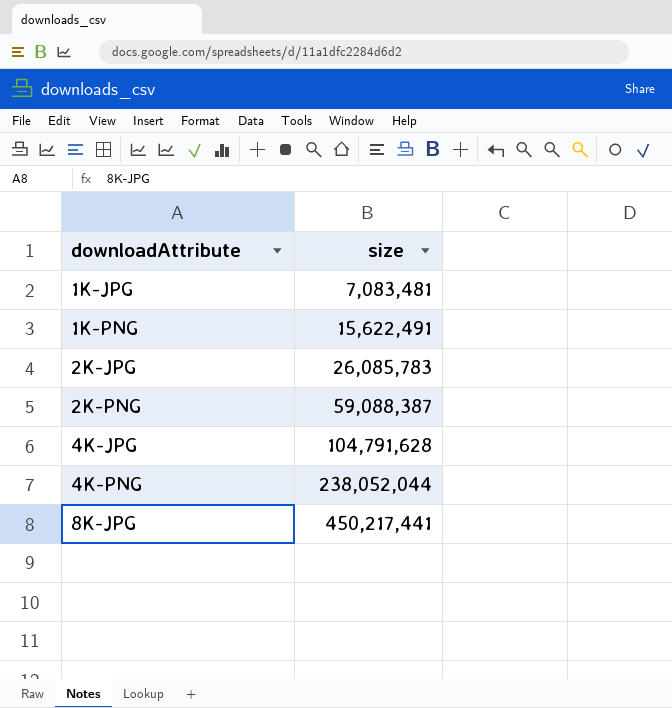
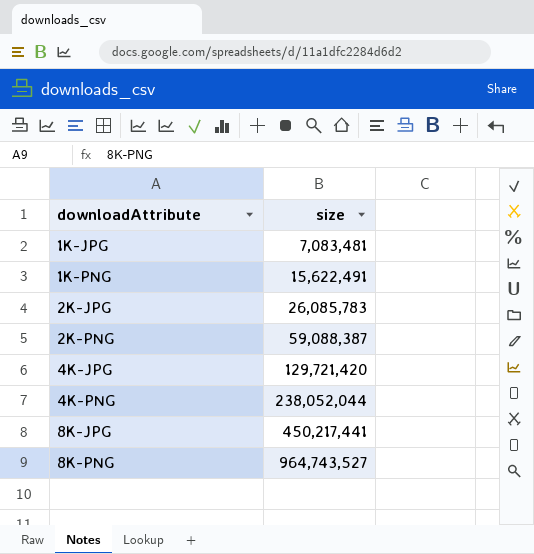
4K-JPG | size: 104,791,628 -> 129,721,420
row 8K-PNG: none -> 964,743,527

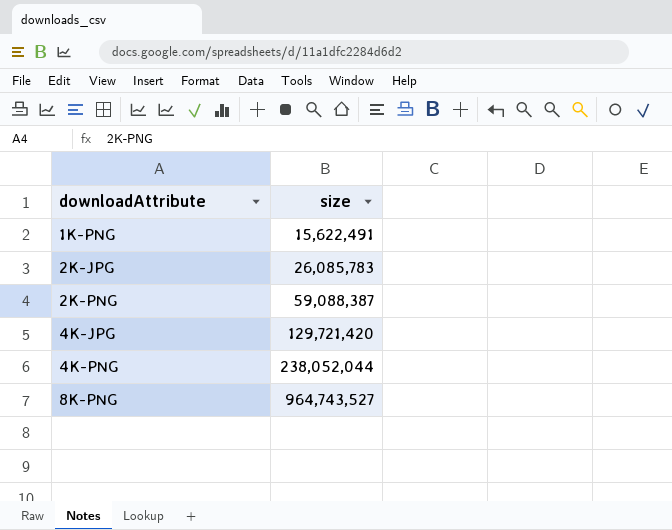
row 1K-JPG: 7,083,481 -> none
row 8K-JPG: 450,217,441 -> none

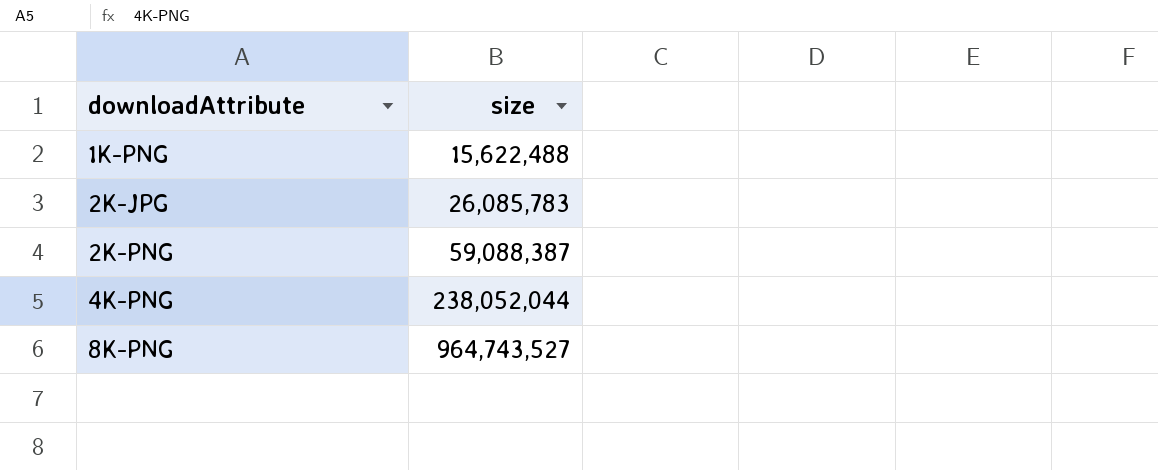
row 4K-JPG: 129,721,420 -> none
1K-PNG | size: 15,622,491 -> 15,622,488

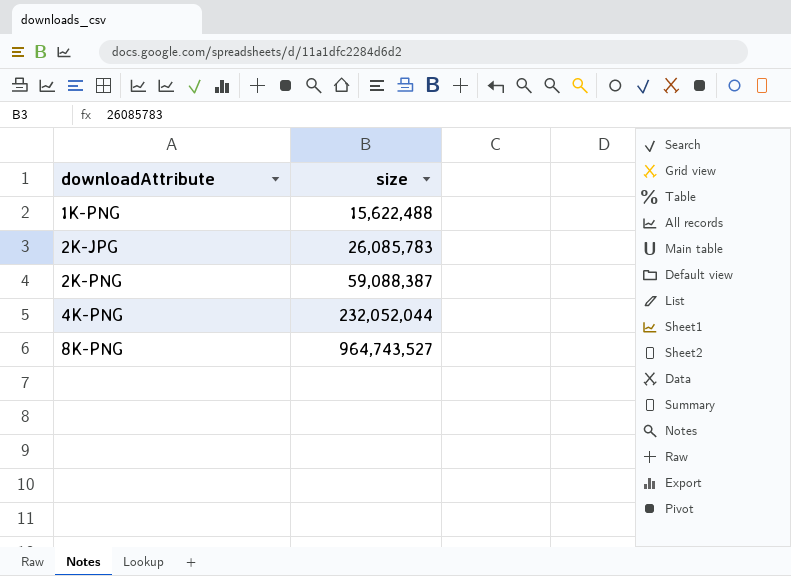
4K-PNG | size: 238,052,044 -> 232,052,044

